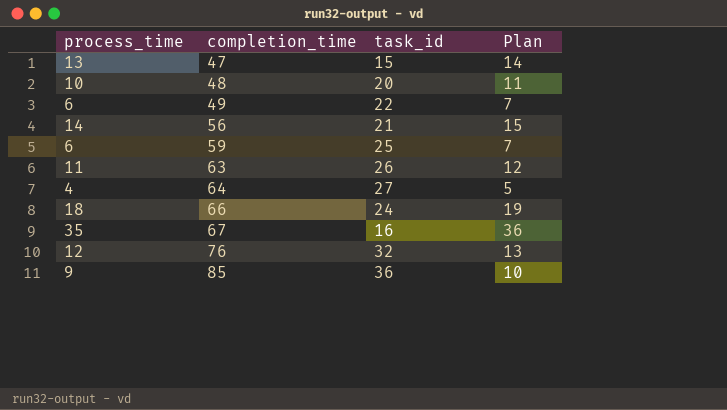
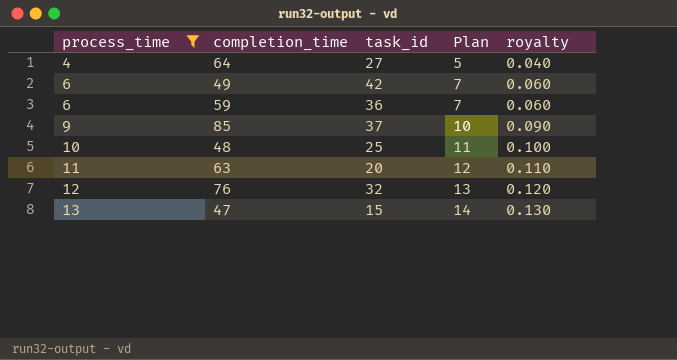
filter: none -> process_time <= 13
row order: completion_time ascending -> process_time ascending
column royalty | formula: none -> [process_time] * 0.01
49 | task_id: 22 -> 42
59 | task_id: 25 -> 36
85 | task_id: 36 -> 37
48 | task_id: 20 -> 25
63 | task_id: 26 -> 20

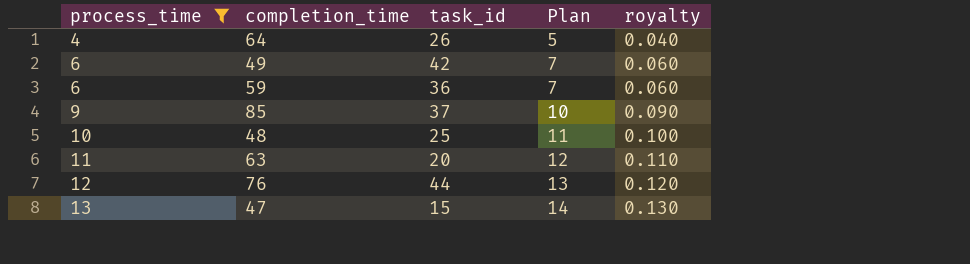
64 | task_id: 27 -> 26
76 | task_id: 32 -> 44

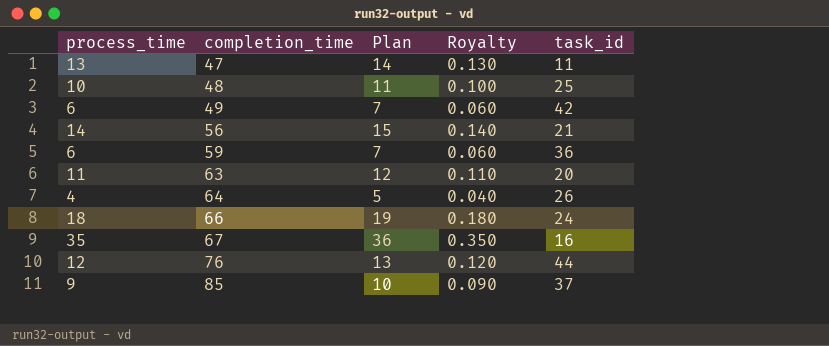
filter: process_time <= 13 -> none
row order: process_time ascending -> completion_time ascending
column name: royalty -> Royalty
column task_id | position: 3 -> 5
47 | task_id: 15 -> 11

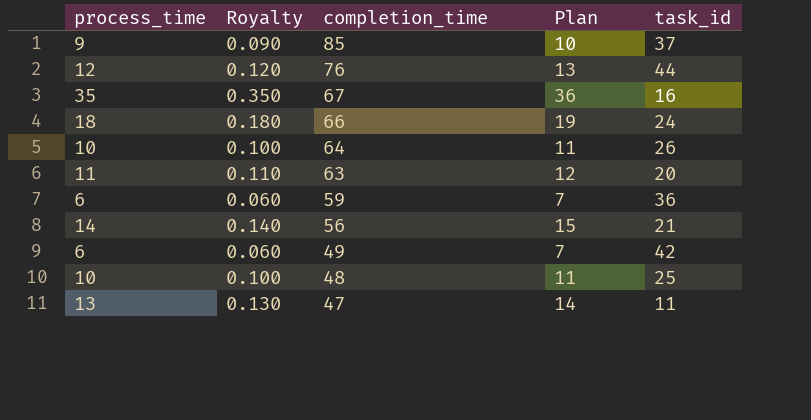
row order: completion_time ascending -> completion_time descending
column Royalty | position: 4 -> 2
64 | process_time: 4 -> 10
64 | Royalty: 0.040 -> 0.100
64 | Plan: 5 -> 11

